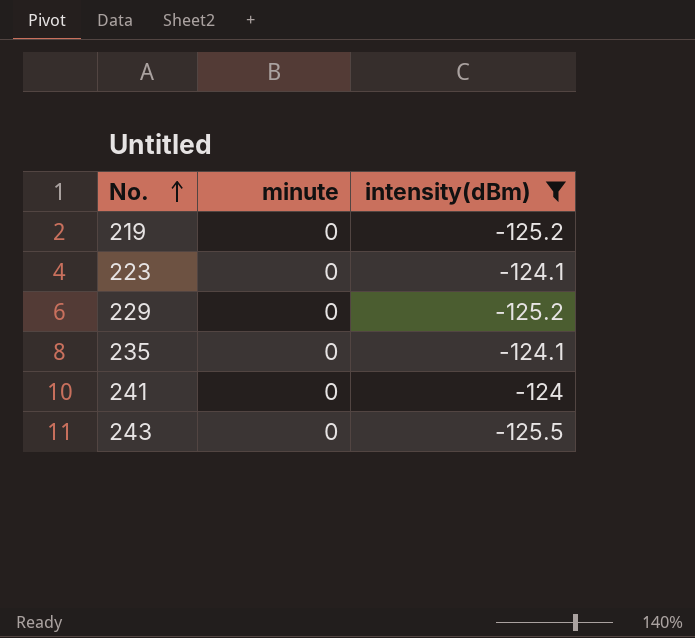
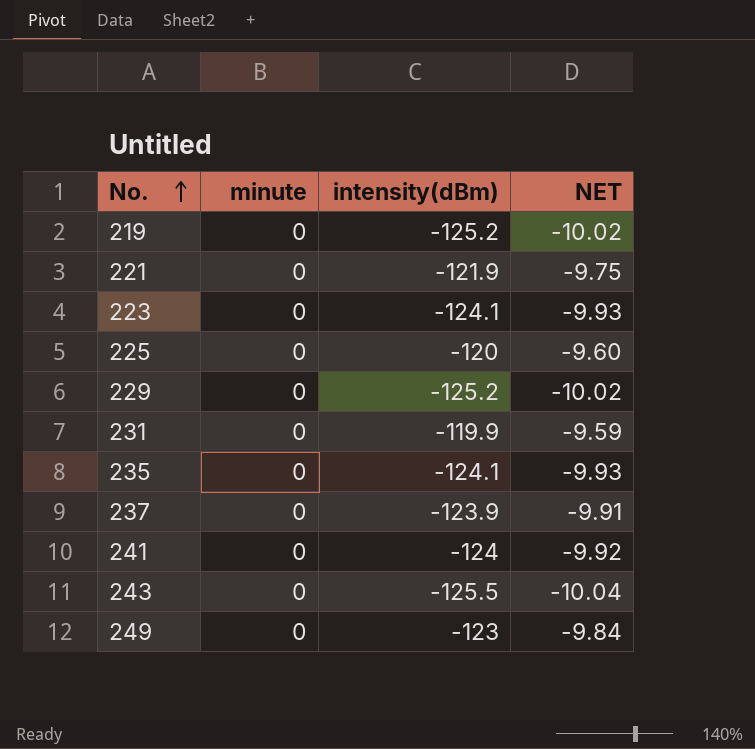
filter: intensity(dBm) <= -124 -> none
column NET | formula: none -> [intensity(dBm)] * 0.08

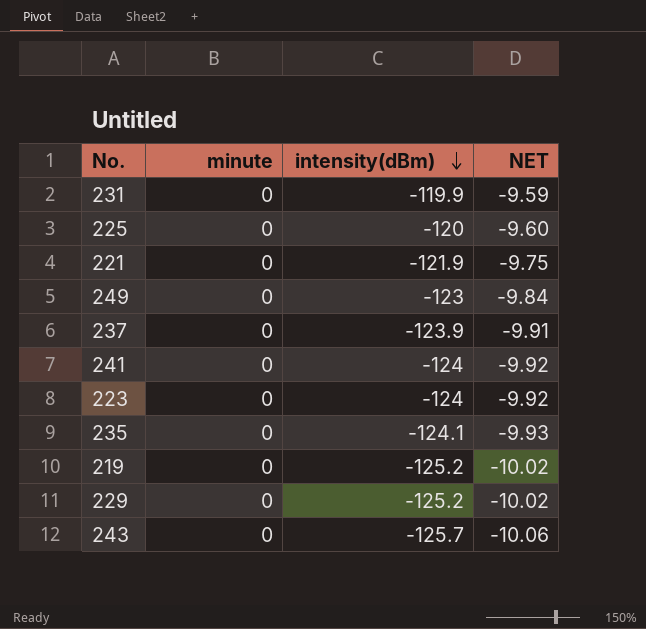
row order: No. ascending -> intensity(dBm) descending
223 | intensity(dBm): -124.1 -> -124
223 | NET: -9.93 -> -9.92
243 | intensity(dBm): -125.5 -> -125.7
243 | NET: -10.04 -> -10.06

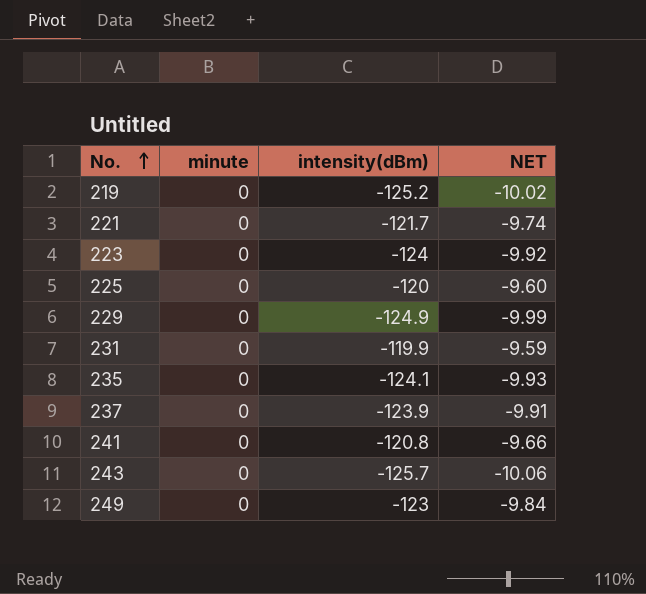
row order: intensity(dBm) descending -> No. ascending
221 | intensity(dBm): -121.9 -> -121.7
221 | NET: -9.75 -> -9.74
229 | intensity(dBm): -125.2 -> -124.9
229 | NET: -10.02 -> -9.99
241 | intensity(dBm): -124 -> -120.8
241 | NET: -9.92 -> -9.66

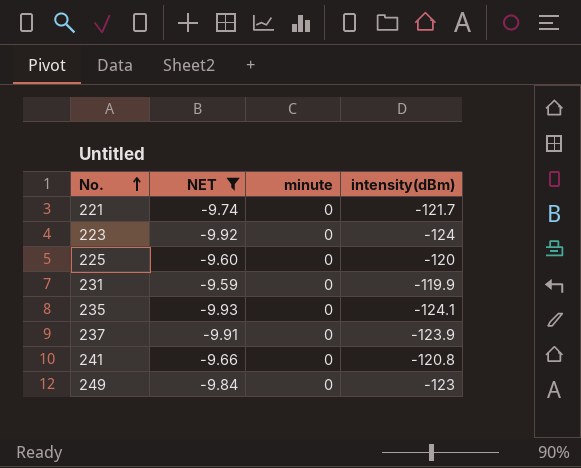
filter: none -> NET >= -9.93
column NET | position: 4 -> 2

